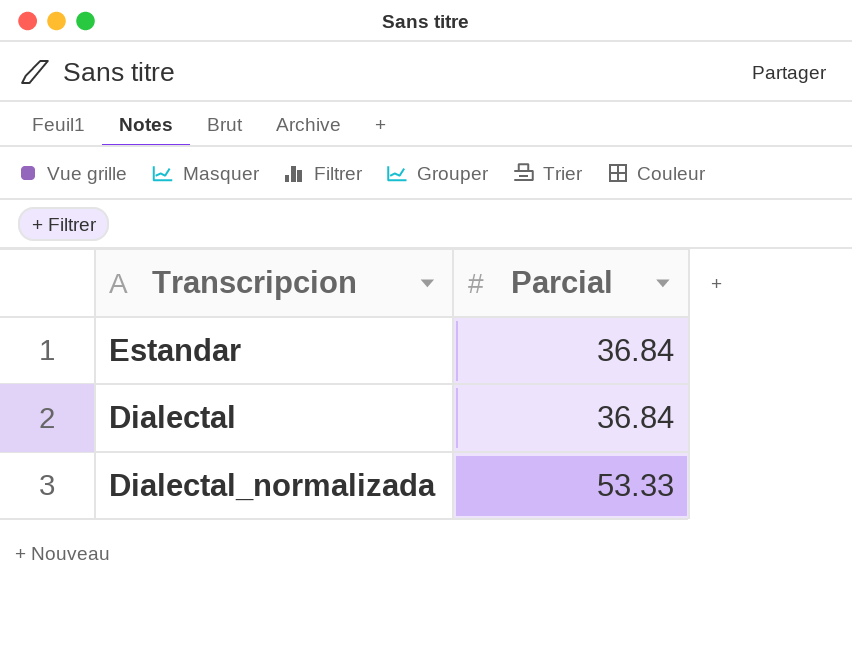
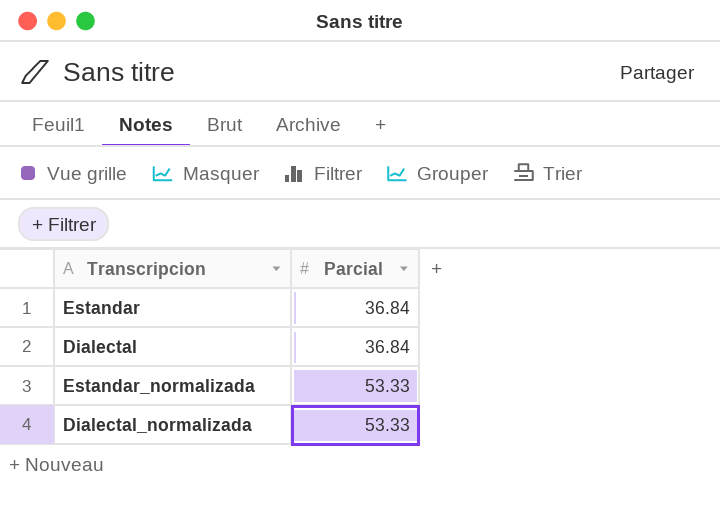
row Estandar_normalizada: none -> 53.33

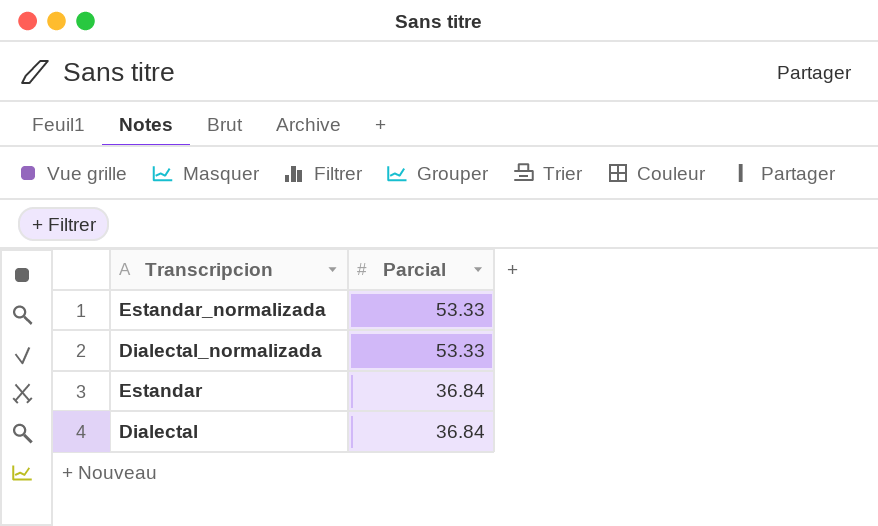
row order: Parcial ascending -> Parcial descending

